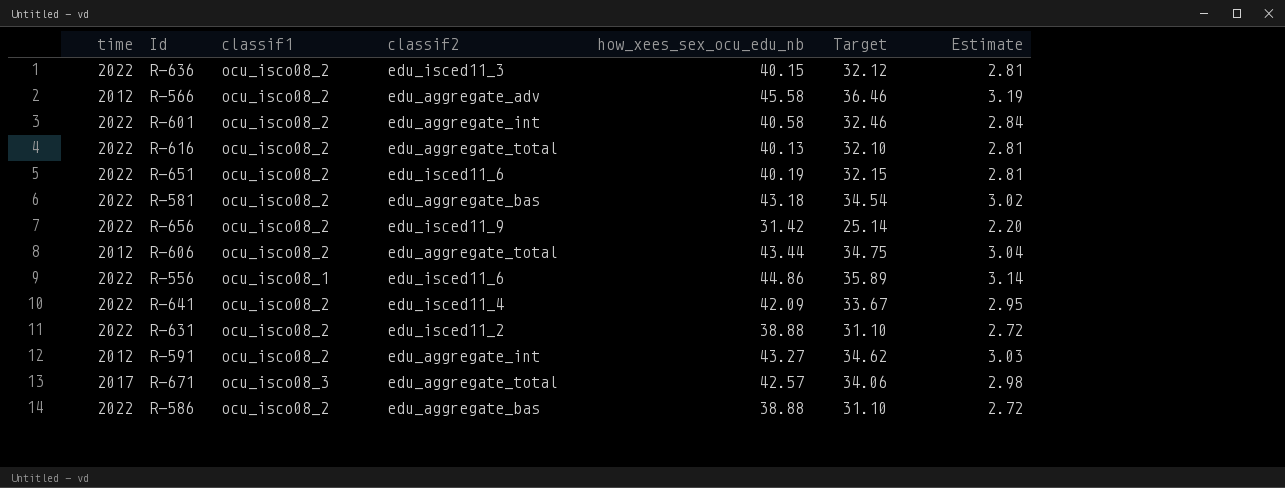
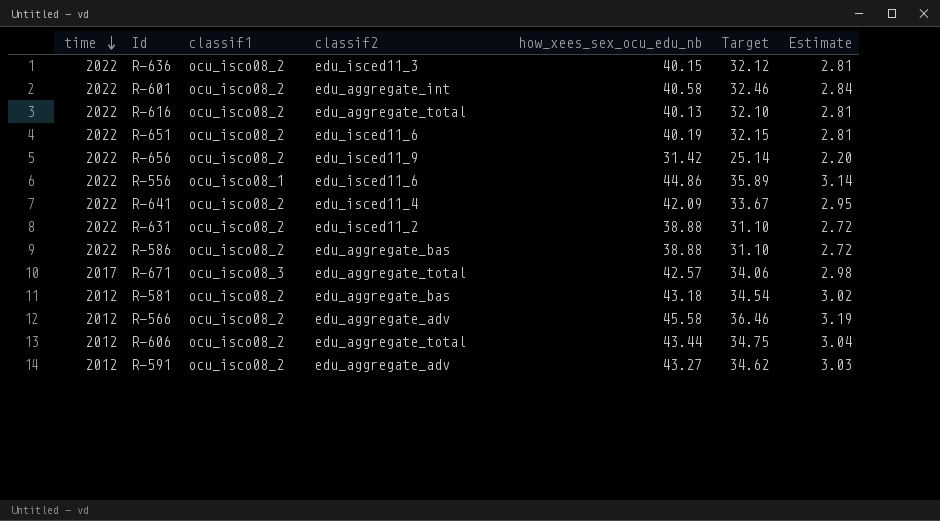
row order: none -> time descending
R-581 | time: 2022 -> 2012
R-591 | classif2: edu_aggregate_int -> edu_aggregate_adv

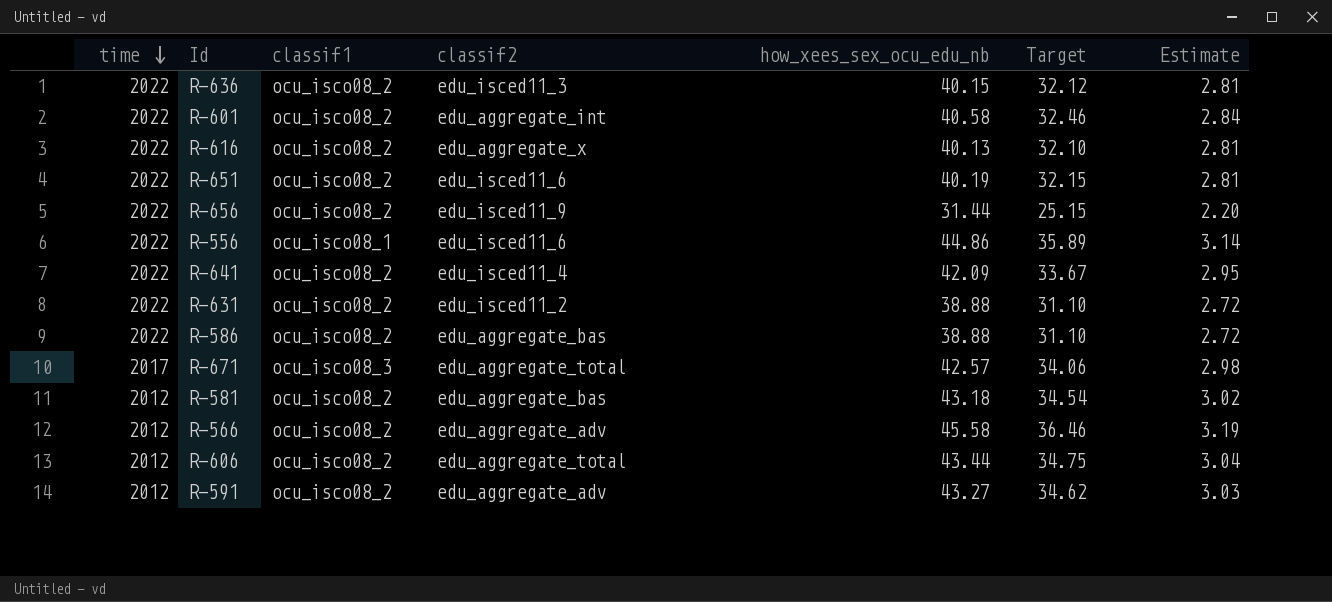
R-616 | classif2: edu_aggregate_total -> edu_aggregate_x
R-656 | how_xees_sex_ocu_edu_nb: 31.42 -> 31.44
R-656 | Target: 25.14 -> 25.15

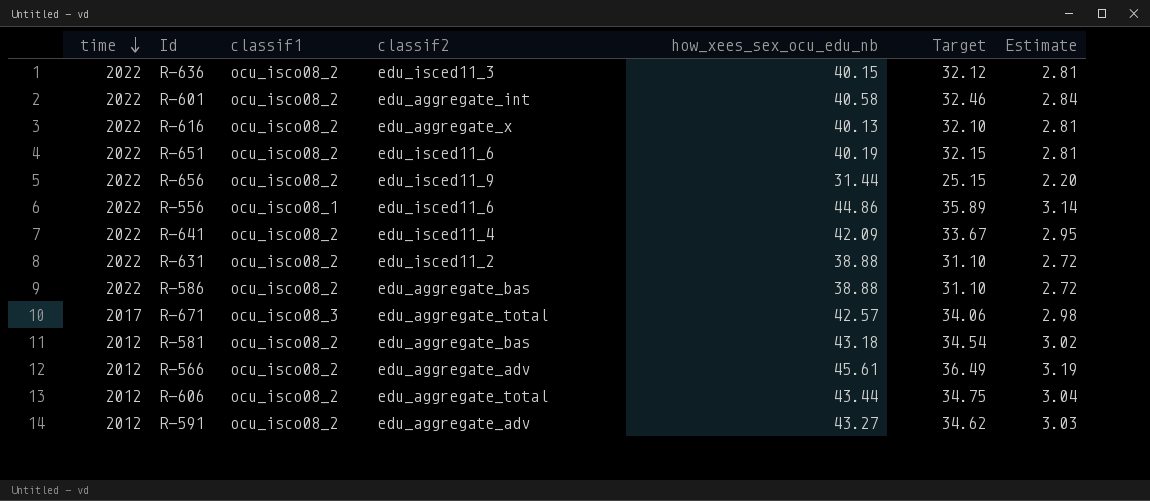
R-566 | how_xees_sex_ocu_edu_nb: 45.58 -> 45.61
R-566 | Target: 36.46 -> 36.49

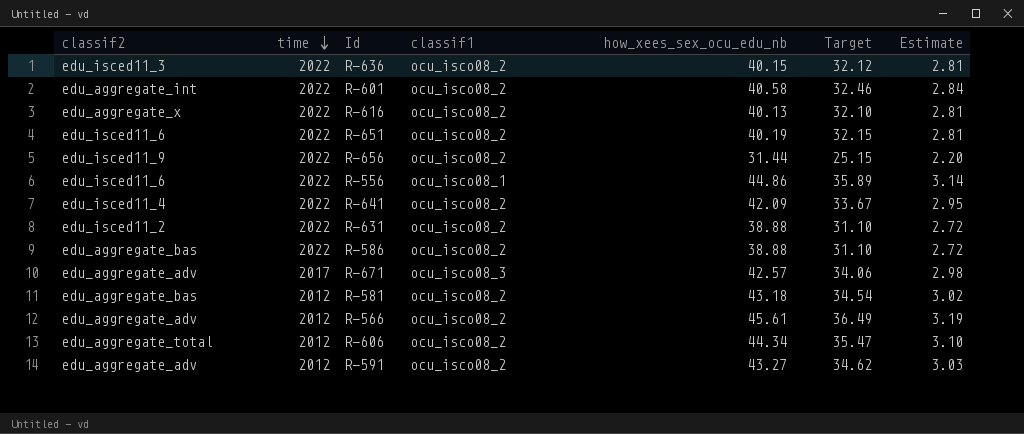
column classif2 | position: 4 -> 1
R-671 | classif2: edu_aggregate_total -> edu_aggregate_adv
R-606 | how_xees_sex_ocu_edu_nb: 43.44 -> 44.34
R-606 | Target: 34.75 -> 35.47
R-606 | Estimate: 3.04 -> 3.10

